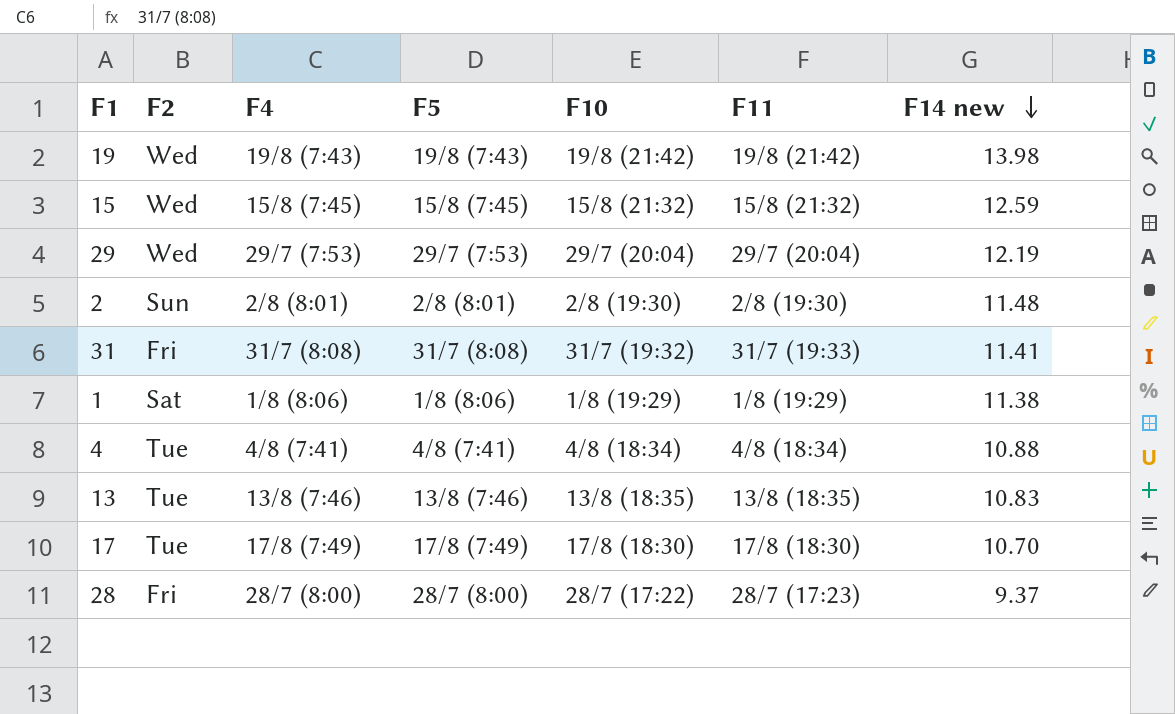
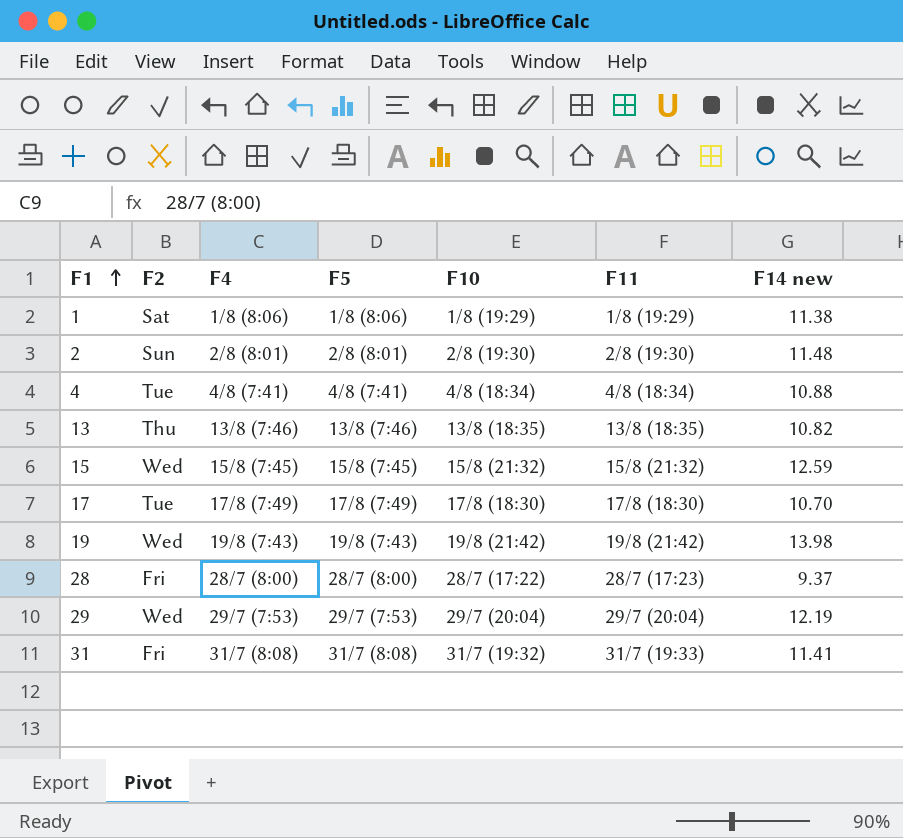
row order: F14 new descending -> F1 ascending
13 | F2: Tue -> Thu
13 | F14 new: 10.83 -> 10.82

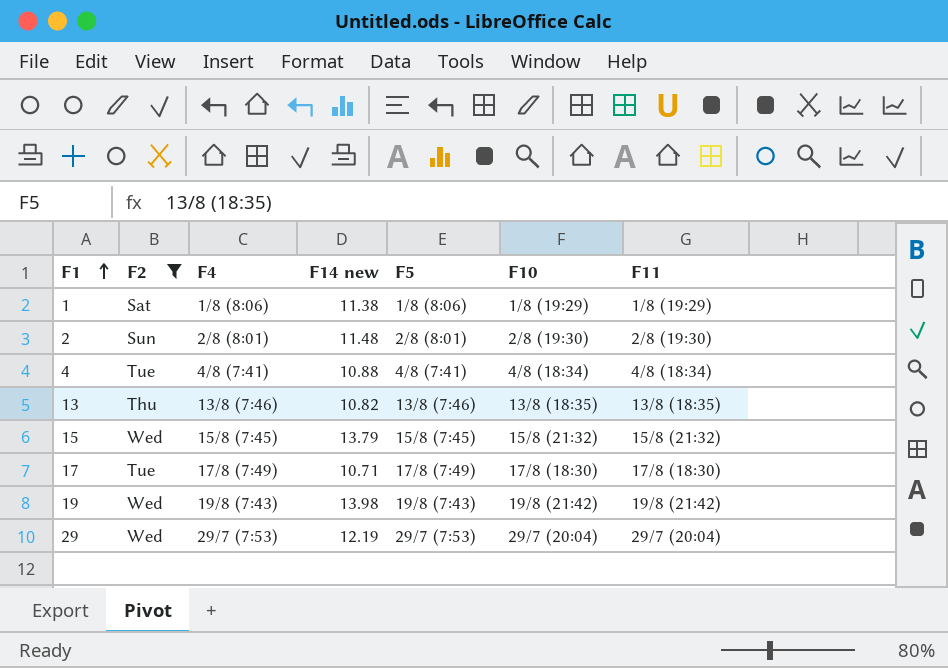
filter: none -> F2 != Fri
column F14 new | position: 7 -> 4
15 | F14 new: 12.59 -> 13.79
17 | F14 new: 10.70 -> 10.71

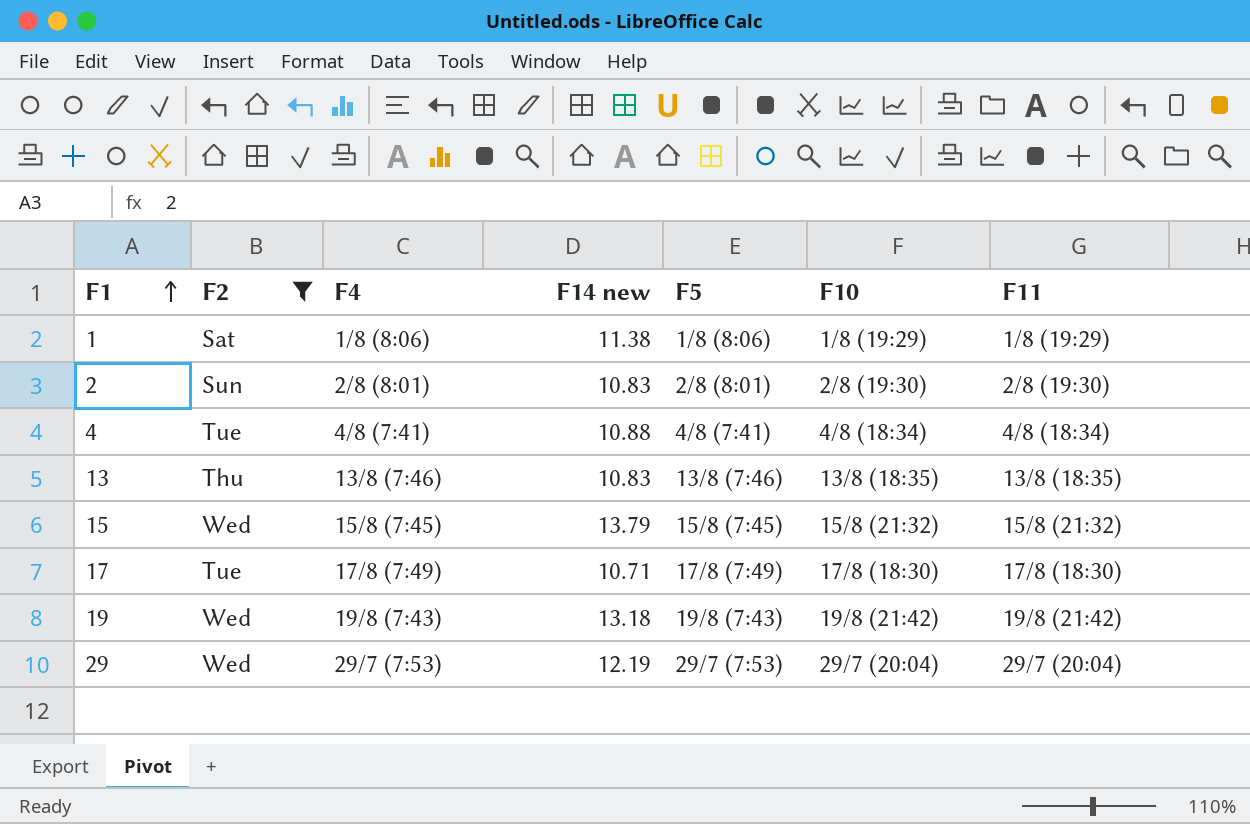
2 | F14 new: 11.48 -> 10.83
13 | F14 new: 10.82 -> 10.83
19 | F14 new: 13.98 -> 13.18

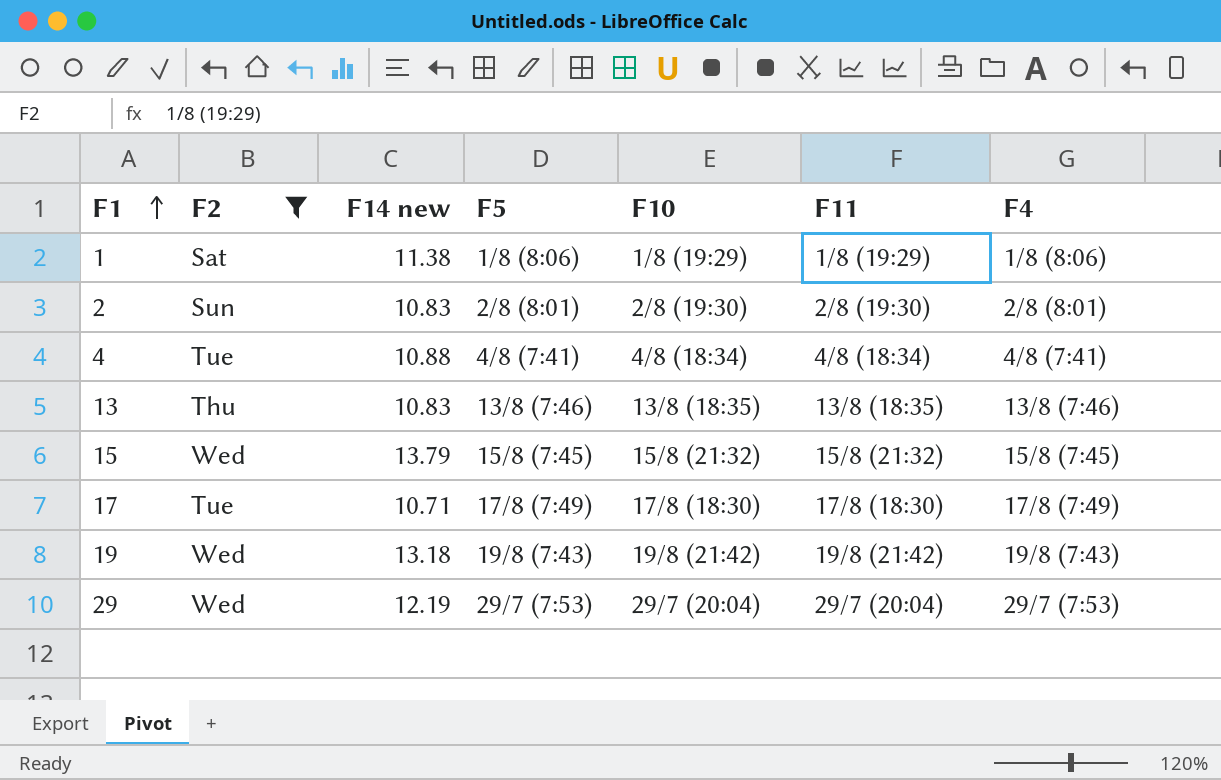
column F4 | position: 3 -> 7

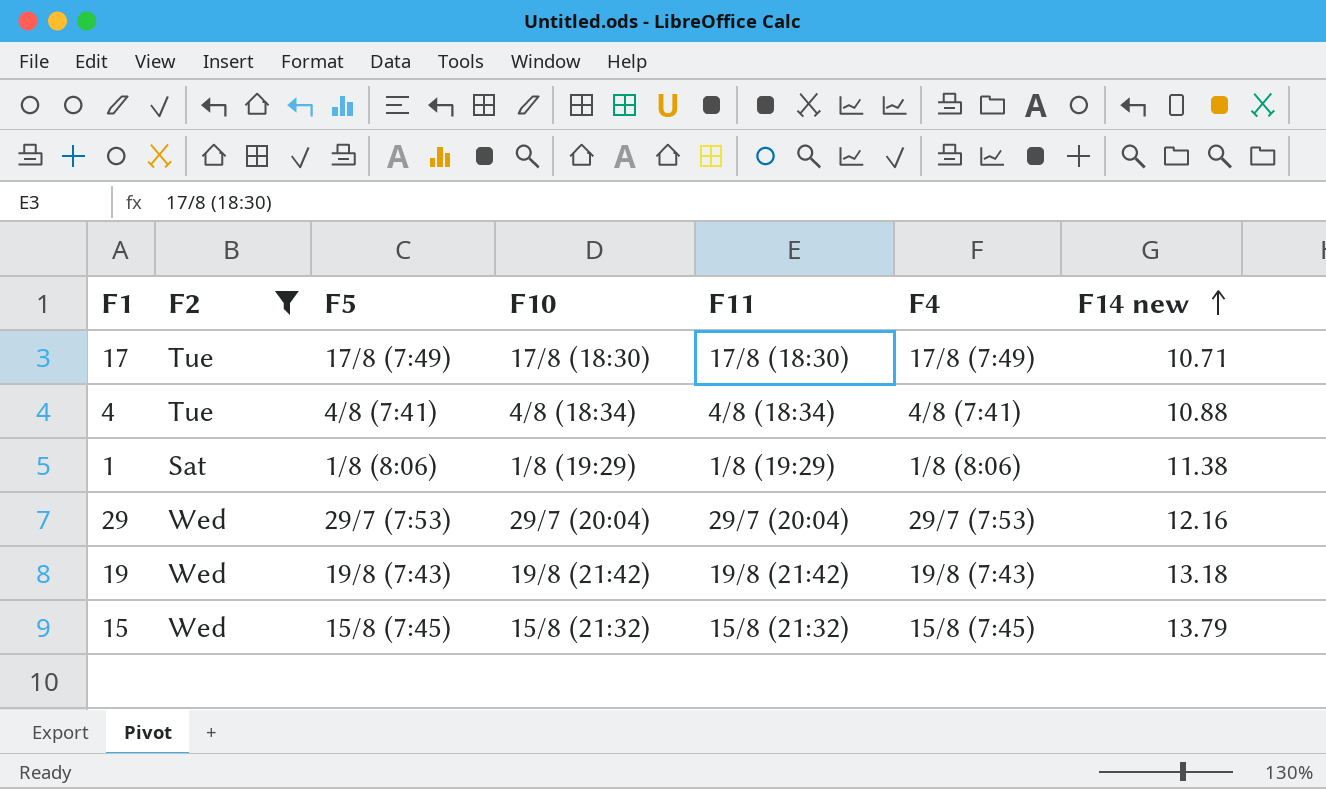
row order: F1 ascending -> F14 new ascending
column F14 new | position: 3 -> 7
row 2: Sun | 10.83 | 2/8 (8:01) | 2/8 (19:30) | 2/8 (19:30) | 2/8 (8:01) -> none
row 13: Thu | 10.83 | 13/8 (7:46) | 13/8 (18:35) | 13/8 (18:35) | 13/8 (7:46) -> none
29 | F14 new: 12.19 -> 12.16

